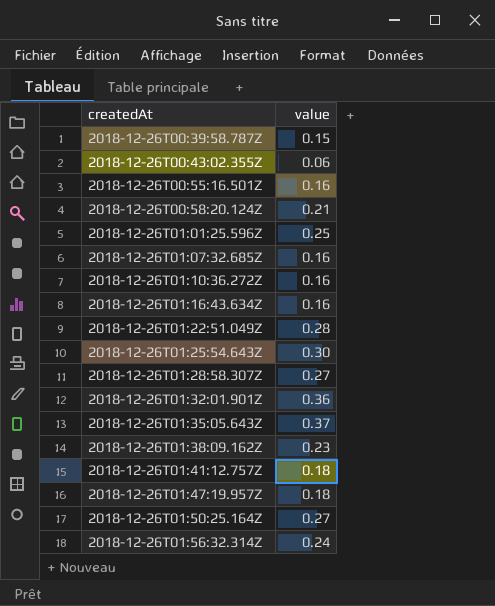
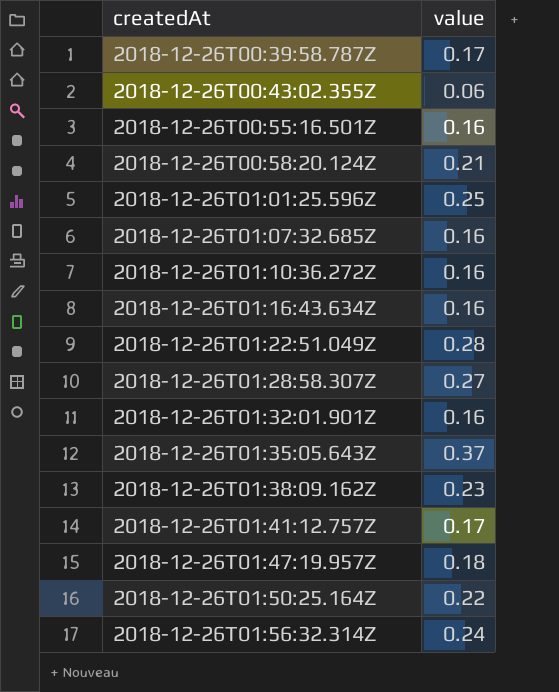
row 2018-12-26T01:25:54.643Z: 0.30 -> none
2018-12-26T00:39:58.787Z | value: 0.15 -> 0.17
2018-12-26T01:32:01.901Z | value: 0.36 -> 0.16
2018-12-26T01:41:12.757Z | value: 0.18 -> 0.17
2018-12-26T01:50:25.164Z | value: 0.27 -> 0.22

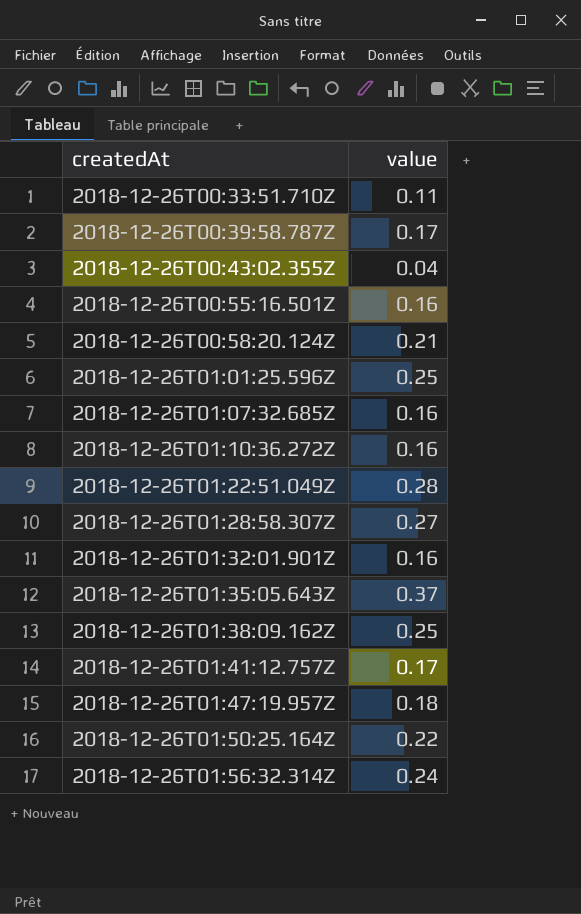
row 2018-12-26T01:16:43.634Z: 0.16 -> none
row 2018-12-26T00:33:51.710Z: none -> 0.11
2018-12-26T00:43:02.355Z | value: 0.06 -> 0.04
2018-12-26T01:38:09.162Z | value: 0.23 -> 0.25

